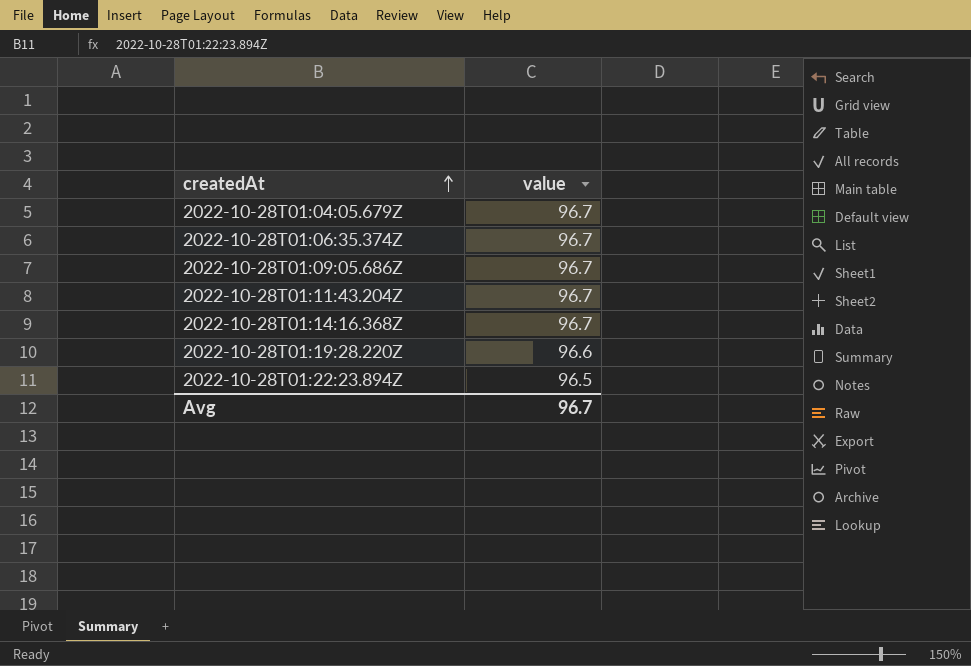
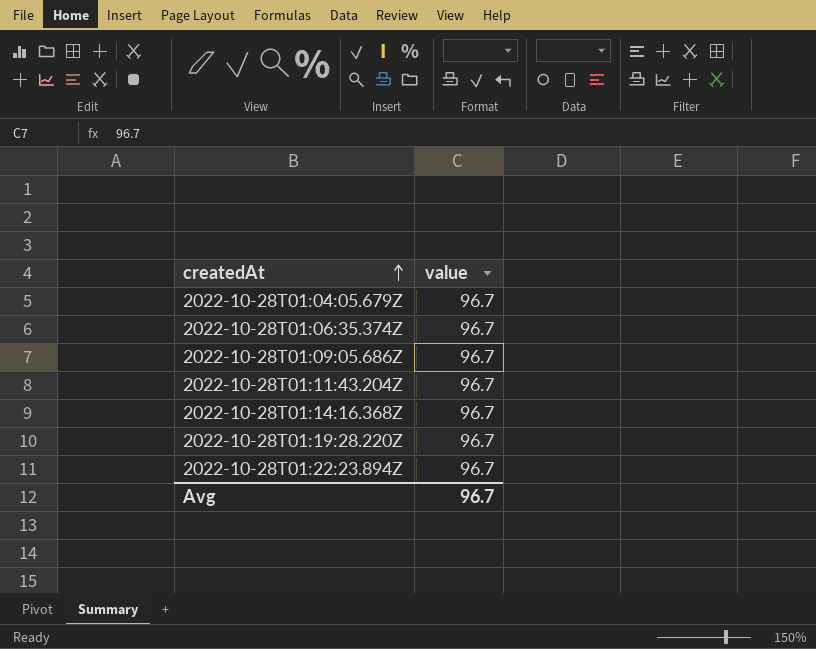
2022-10-28T01:19:28.220Z | value: 96.6 -> 96.7
2022-10-28T01:22:23.894Z | value: 96.5 -> 96.7

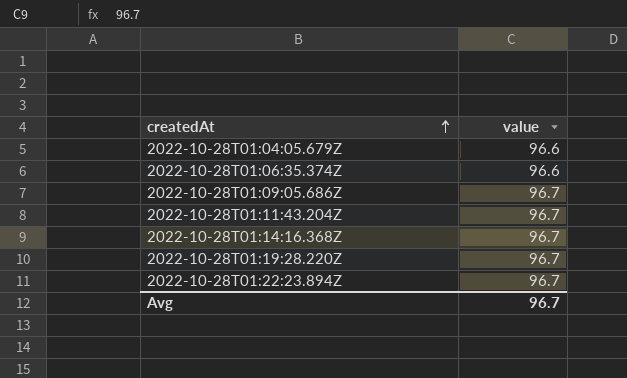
2022-10-28T01:04:05.679Z | value: 96.7 -> 96.6
2022-10-28T01:06:35.374Z | value: 96.7 -> 96.6

